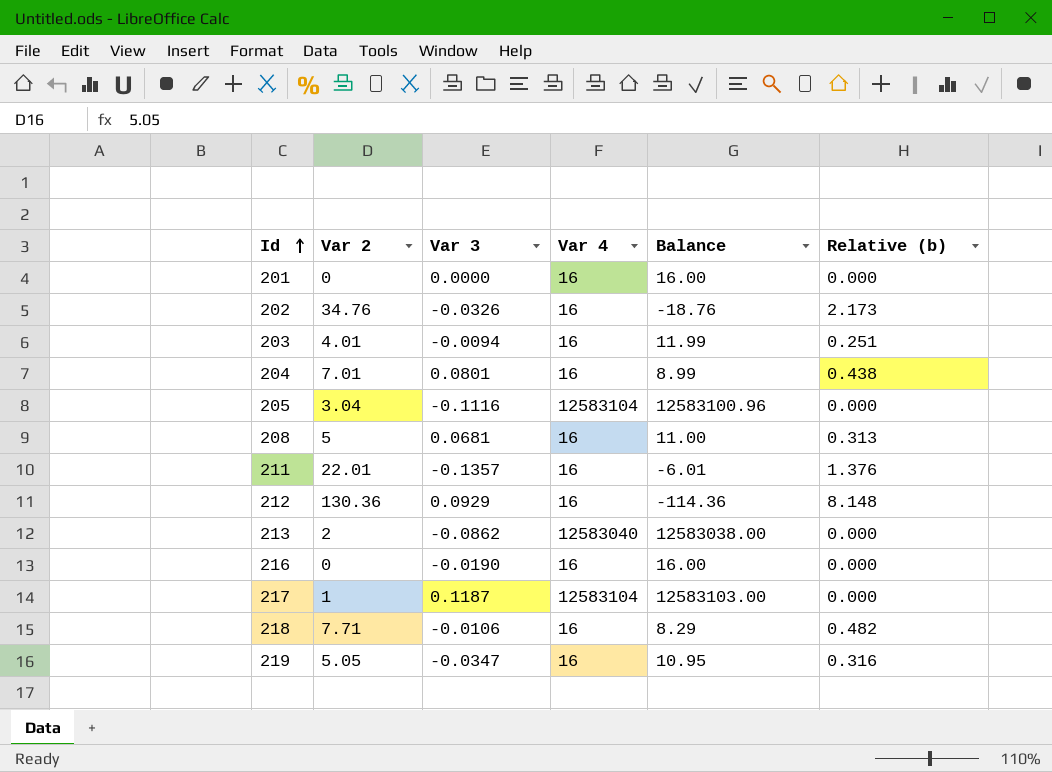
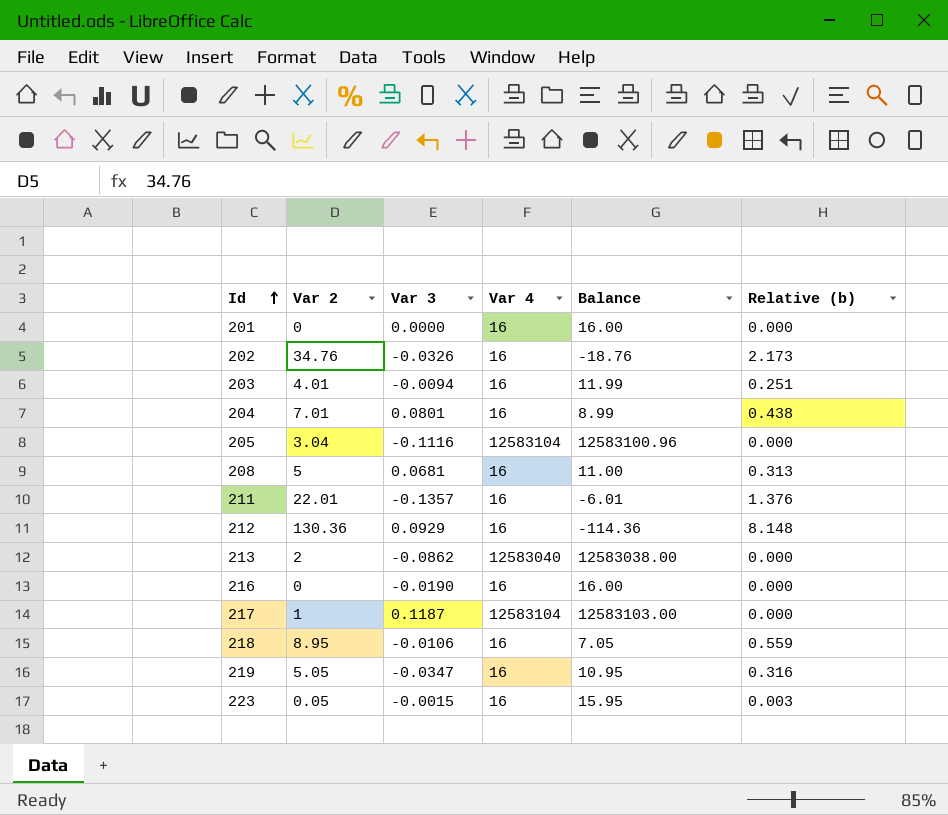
218 | Var 2: 7.71 -> 8.95
218 | Balance: 8.29 -> 7.05
218 | Relative (b): 0.482 -> 0.559
row 223: none -> 0.05 | -0.0015 | 16 | 15.95 | 0.003

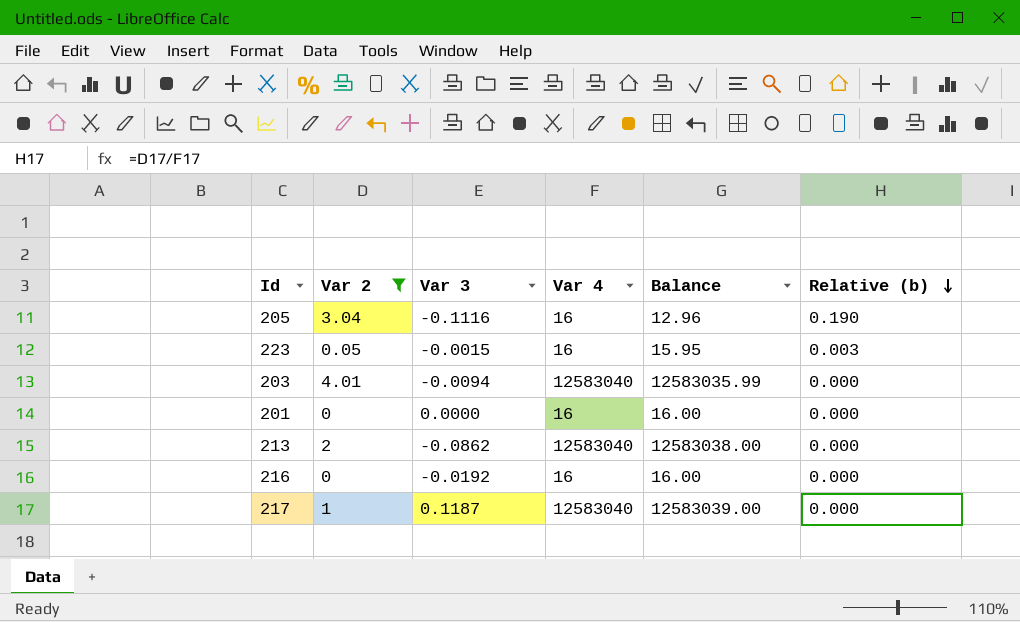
filter: none -> Var 2 <= 4.01
row order: Id ascending -> Relative (b) descending
205 | Var 4: 12583104 -> 16
205 | Balance: 12583100.96 -> 12.96
205 | Relative (b): 0.000 -> 0.190
203 | Var 4: 16 -> 12583040
203 | Balance: 11.99 -> 12583035.99
203 | Relative (b): 0.251 -> 0.000
216 | Var 3: -0.0190 -> -0.0192
217 | Var 4: 12583104 -> 12583040
217 | Balance: 12583103.00 -> 12583039.00

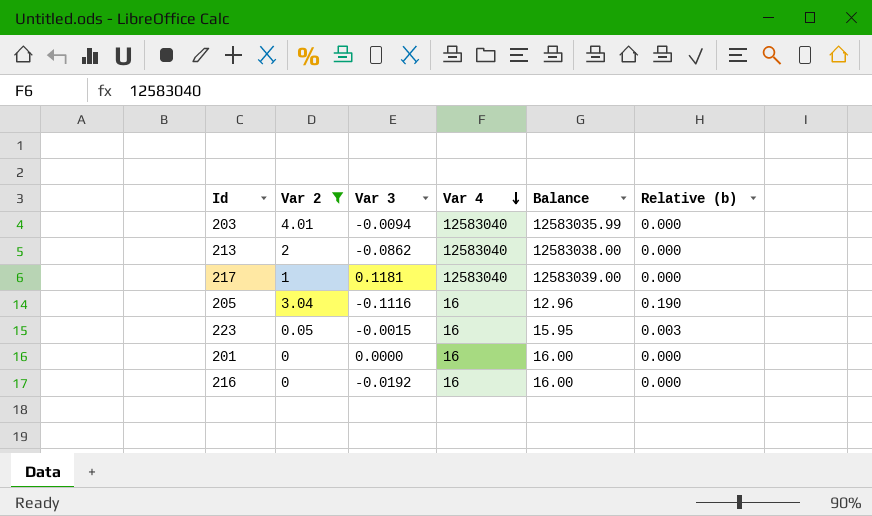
row order: Relative (b) descending -> Var 4 descending
217 | Var 3: 0.1187 -> 0.1181

